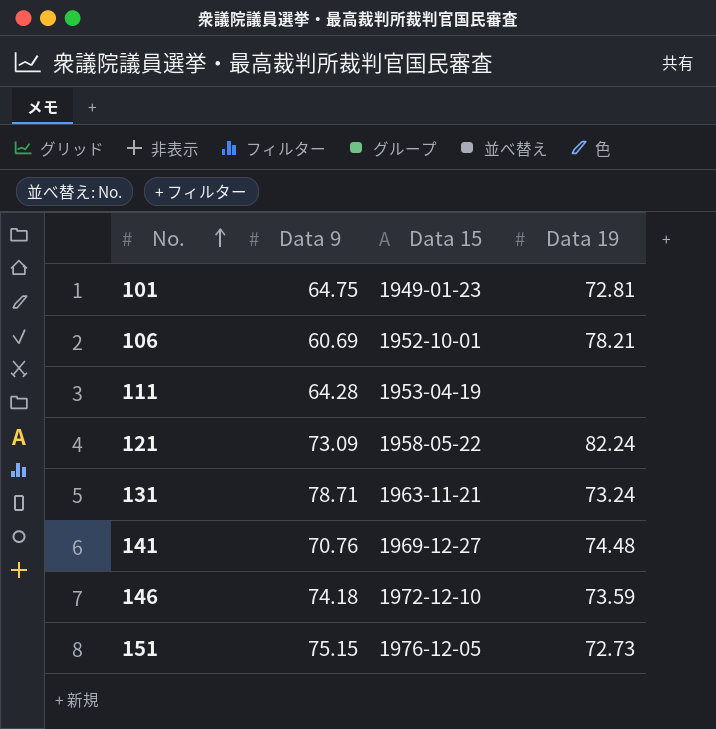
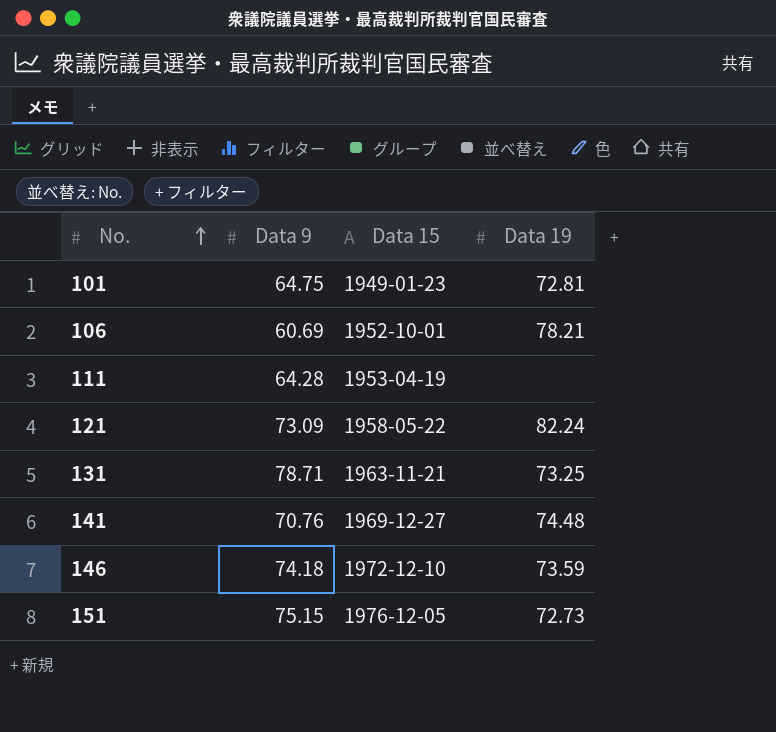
131 | Data 19: 73.24 -> 73.25

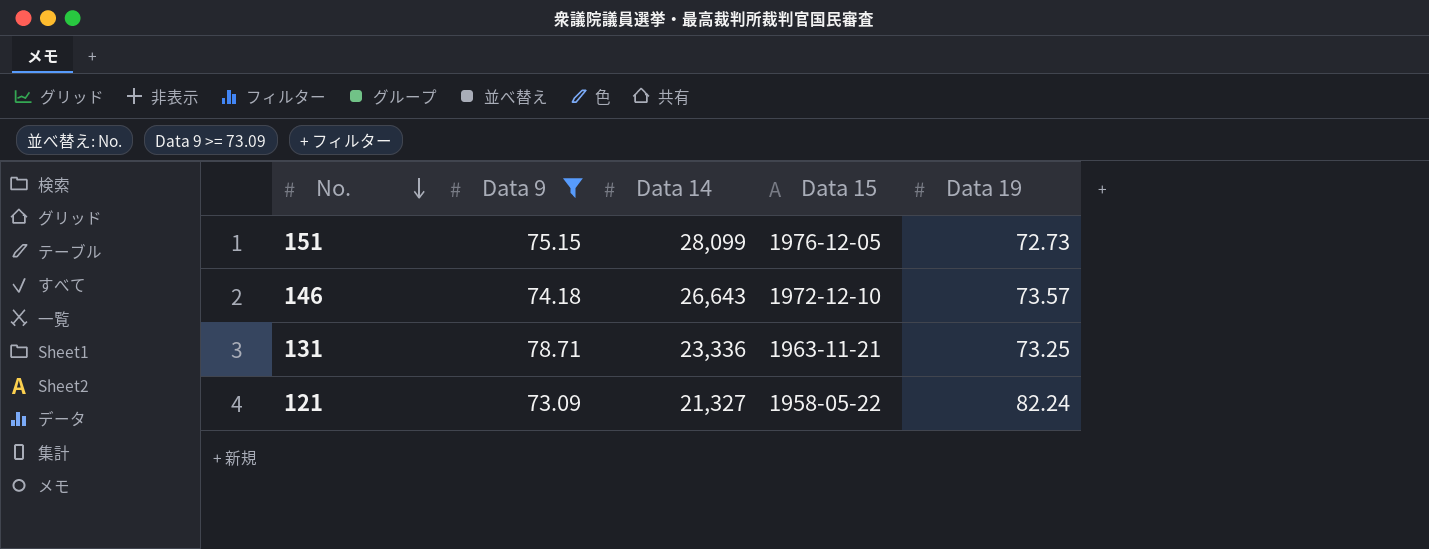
filter: none -> Data 9 >= 73.09
row order: No. ascending -> No. descending
column Data 14 | position: none -> 3
146 | Data 19: 73.59 -> 73.57

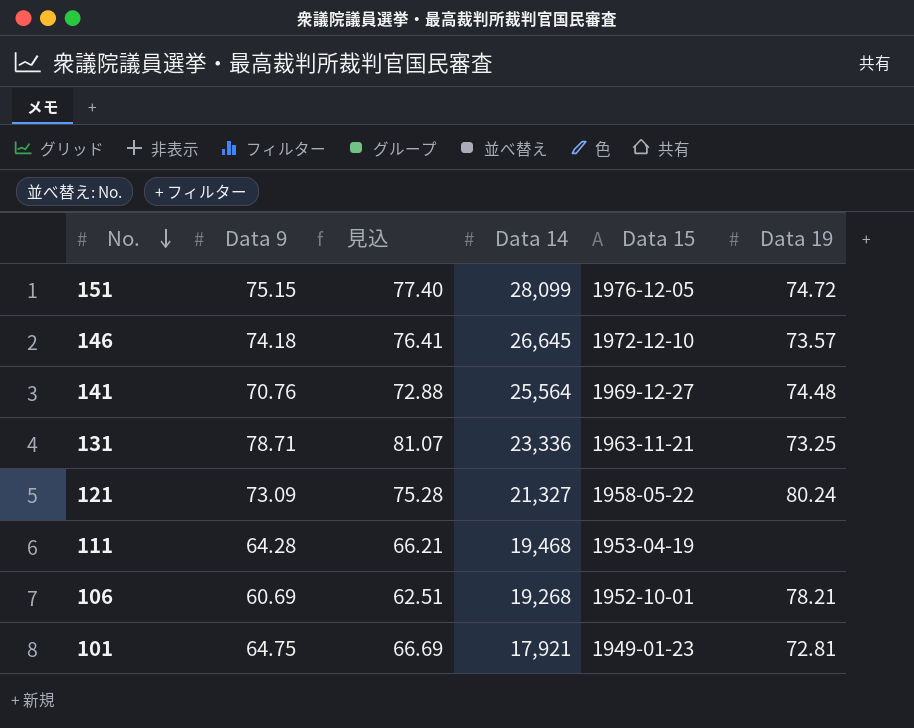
filter: Data 9 >= 73.09 -> none
column 見込 | formula: none -> [Data 9] * 1.03
151 | Data 19: 72.73 -> 74.72
146 | Data 14: 26,643 -> 26,645
121 | Data 19: 82.24 -> 80.24

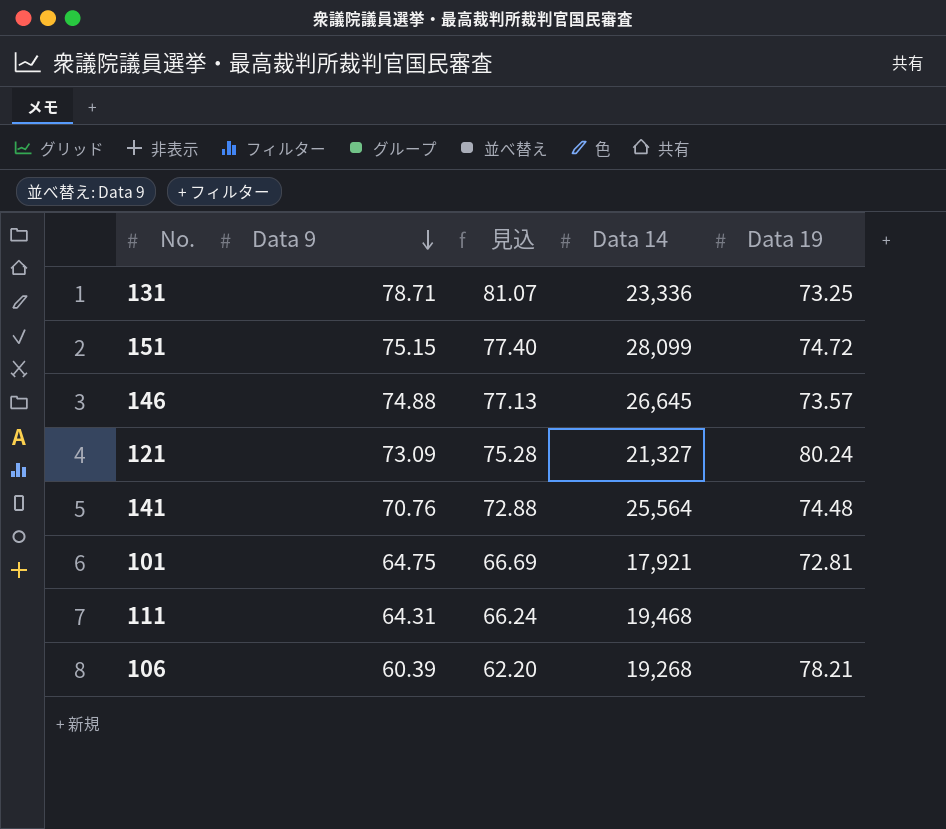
row order: No. descending -> Data 9 descending
column Data 15 | position: 5 -> none
146 | Data 9: 74.18 -> 74.88
146 | 見込: 76.41 -> 77.13
111 | Data 9: 64.28 -> 64.31
111 | 見込: 66.21 -> 66.24
106 | Data 9: 60.69 -> 60.39
106 | 見込: 62.51 -> 62.20

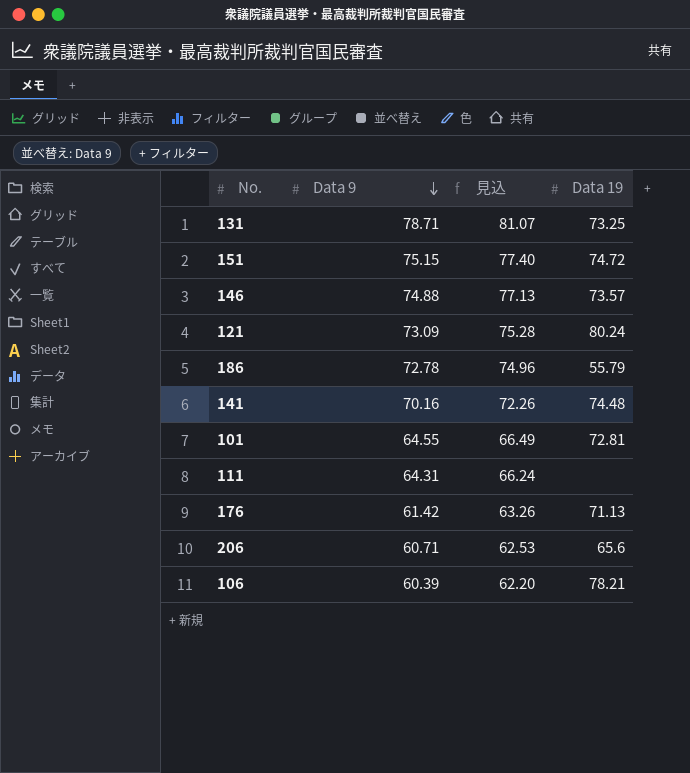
column Data 14 | position: 4 -> none
row 186: none -> 72.78 | 74.96 | 55.79
141 | Data 9: 70.76 -> 70.16
141 | 見込: 72.88 -> 72.26
101 | Data 9: 64.75 -> 64.55
101 | 見込: 66.69 -> 66.49
row 176: none -> 61.42 | 63.26 | 71.13
row 206: none -> 60.71 | 62.53 | 65.6

